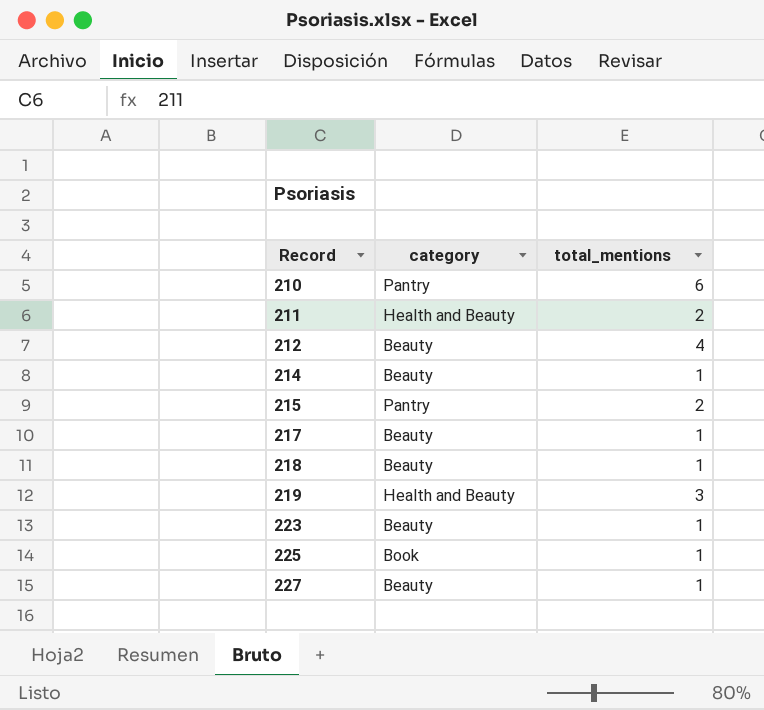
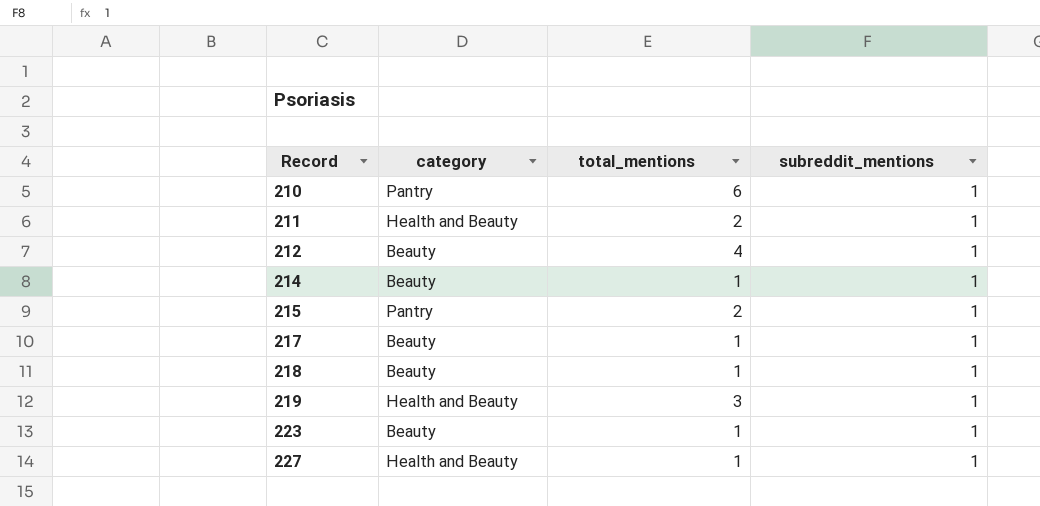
column subreddit_mentions | position: none -> 4
row 225: Book | 1 -> none
227 | category: Beauty -> Health and Beauty

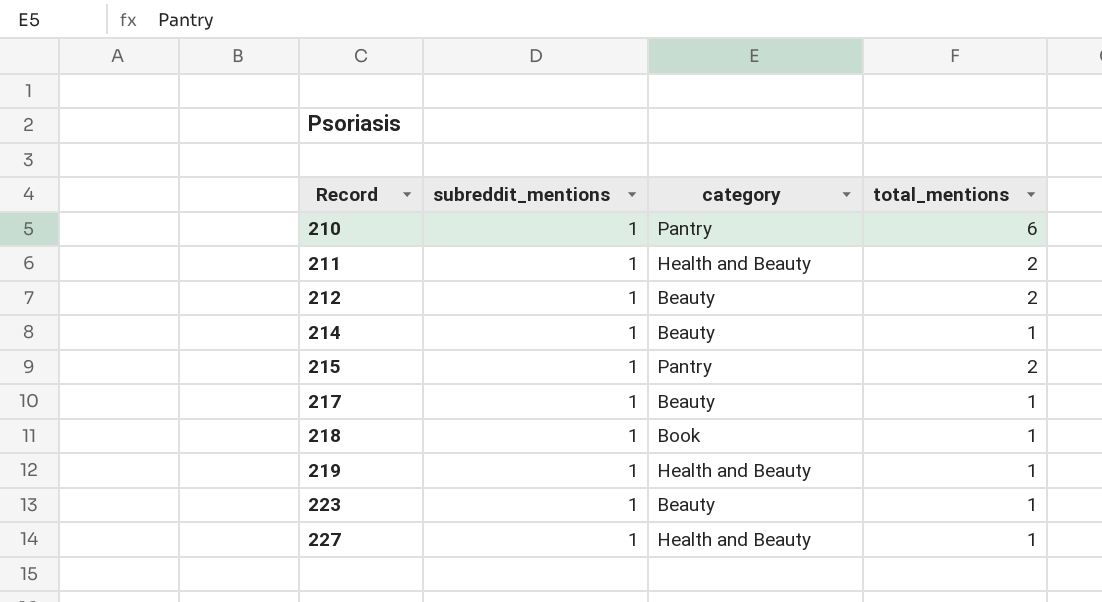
column subreddit_mentions | position: 4 -> 2
212 | total_mentions: 4 -> 2
218 | category: Beauty -> Book
219 | total_mentions: 3 -> 1

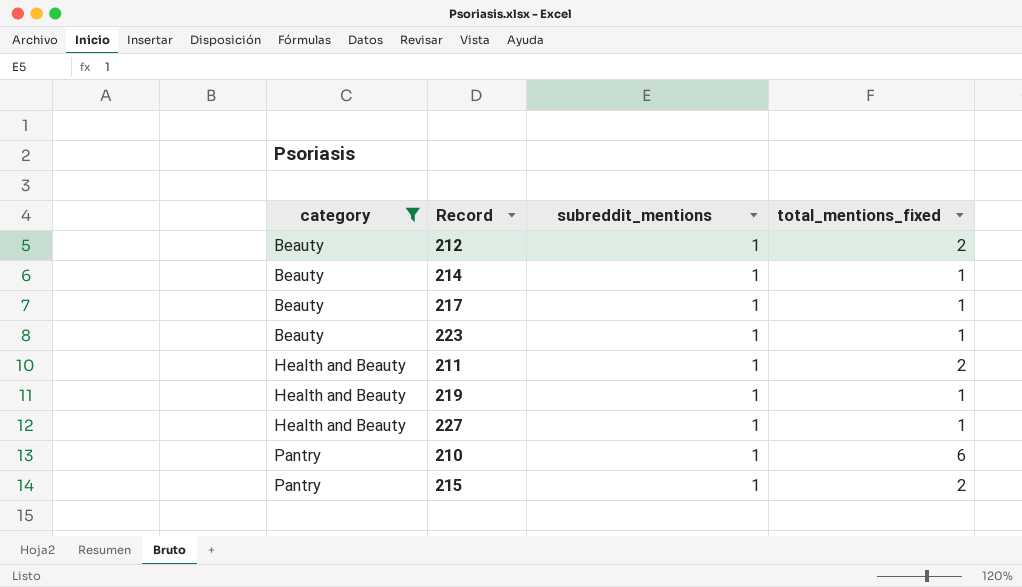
filter: none -> category != Book
row order: Record ascending -> category ascending
column category | position: 3 -> 1
column name: total_mentions -> total_mentions_fixed

